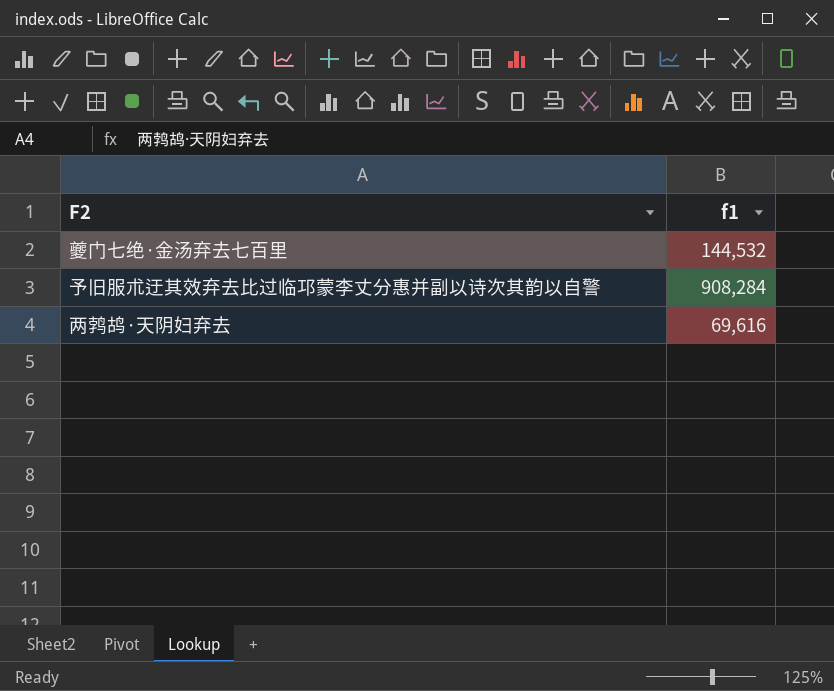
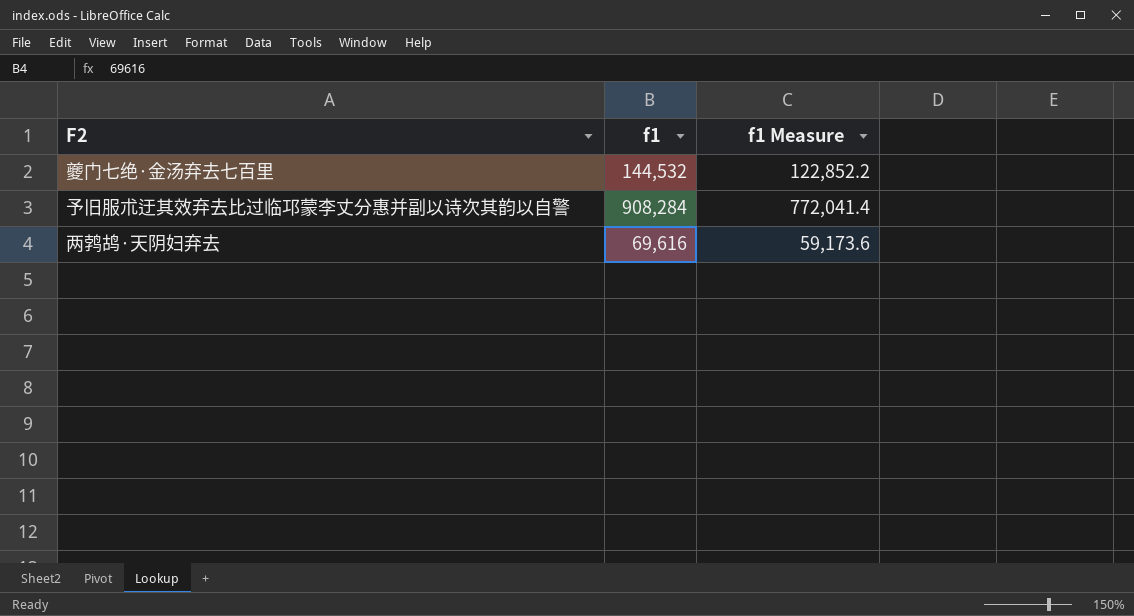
column f1 Measure | formula: none -> [f1] * 0.85

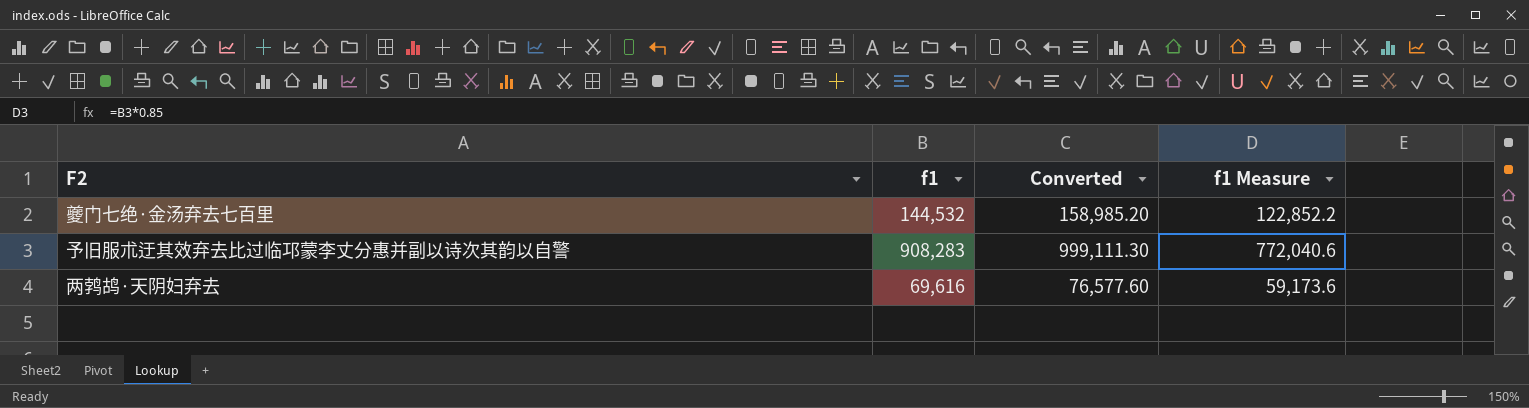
column Converted | formula: none -> [f1] * 1.1
予旧服朮迂其效弃去比过临邛蒙李丈分惠并副以诗次其韵以自警 | f1: 908,284 -> 908,283
予旧服朮迂其效弃去比过临邛蒙李丈分惠并副以诗次其韵以自警 | f1 Measure: 772,041.4 -> 772,040.6

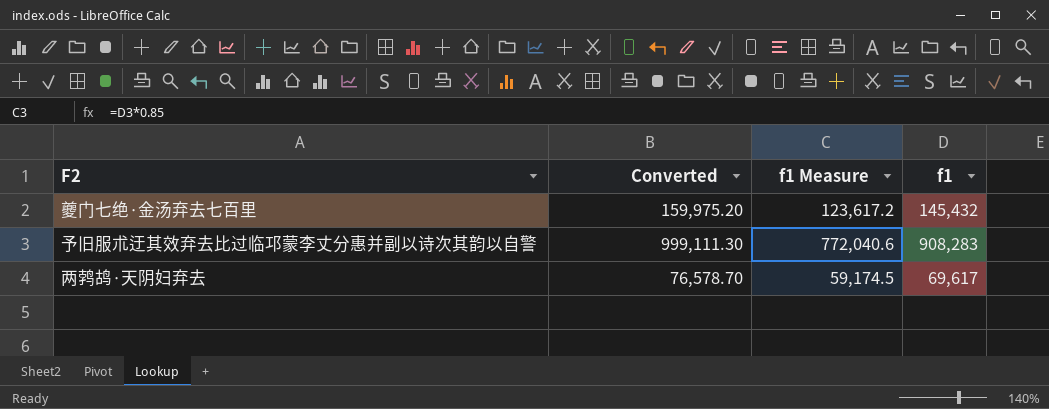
column f1 | position: 2 -> 4
夔门七绝·金汤弃去七百里 | Converted: 158,985.20 -> 159,975.20
夔门七绝·金汤弃去七百里 | f1 Measure: 122,852.2 -> 123,617.2
夔门七绝·金汤弃去七百里 | f1: 144,532 -> 145,432
两鹁鸪·天阴妇弃去 | Converted: 76,577.60 -> 76,578.70
两鹁鸪·天阴妇弃去 | f1 Measure: 59,173.6 -> 59,174.5
两鹁鸪·天阴妇弃去 | f1: 69,616 -> 69,617

